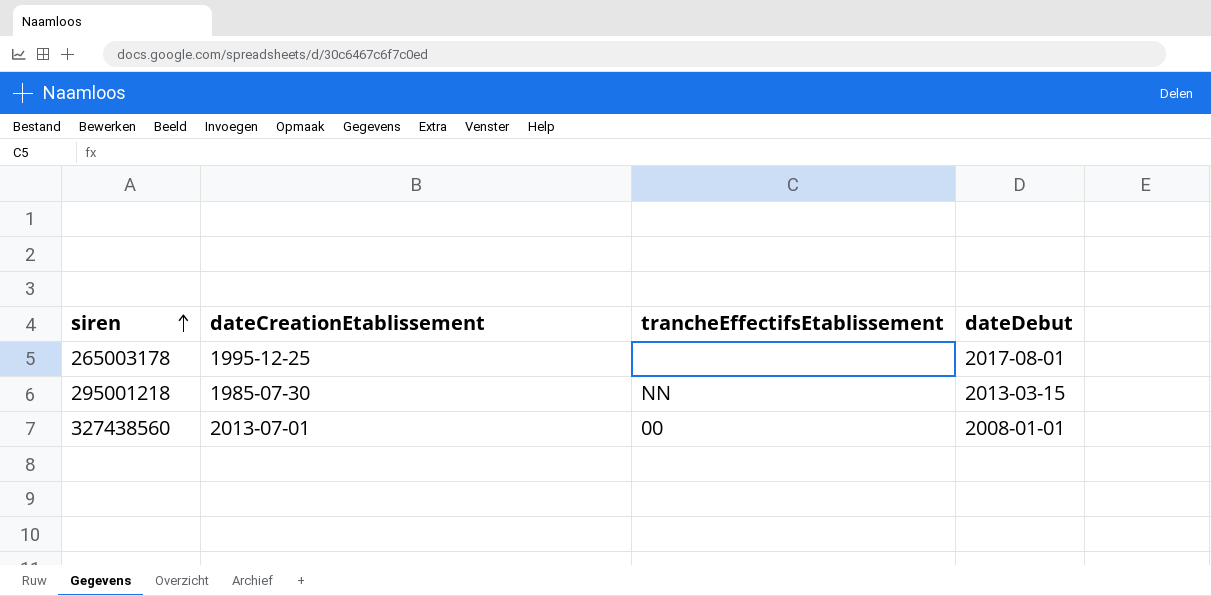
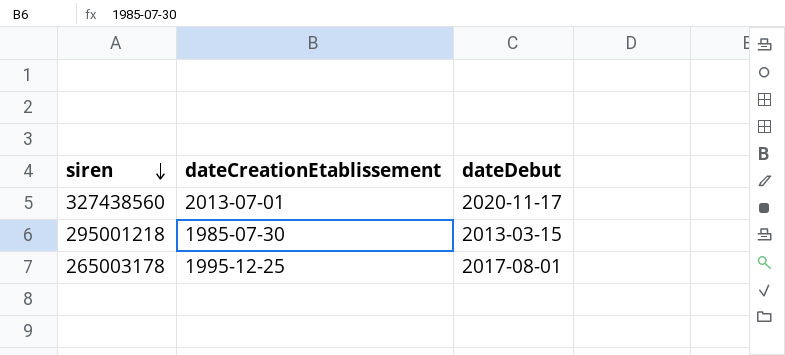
row order: siren ascending -> siren descending
column trancheEffectifsEtablissement | position: 3 -> none
327438560 | dateDebut: 2008-01-01 -> 2020-11-17

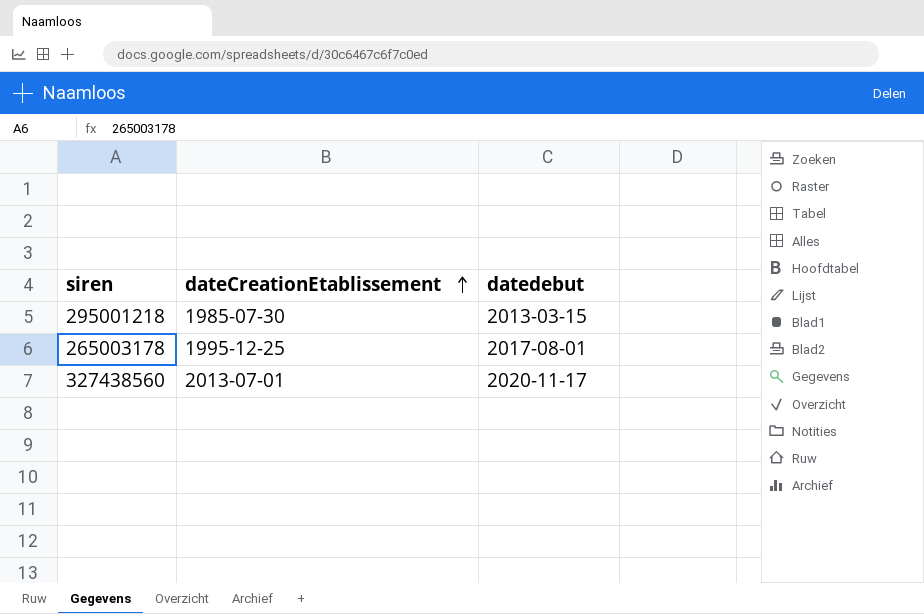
row order: siren descending -> dateCreationEtablissement ascending
column name: dateDebut -> datedebut

